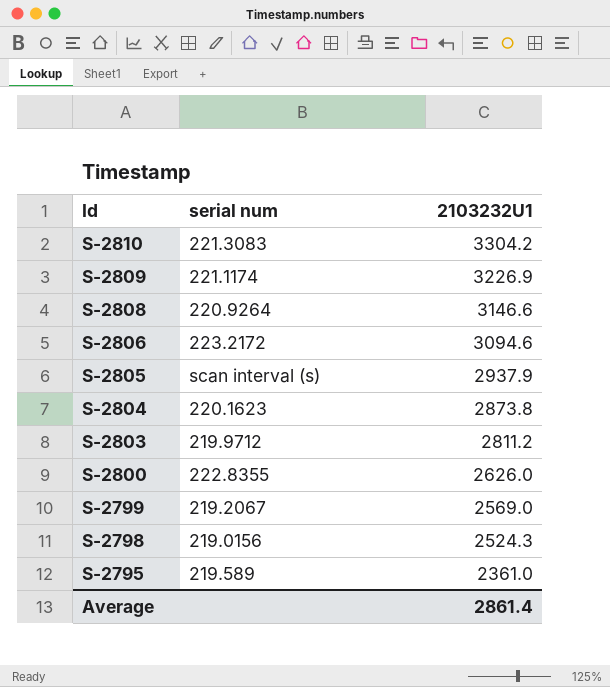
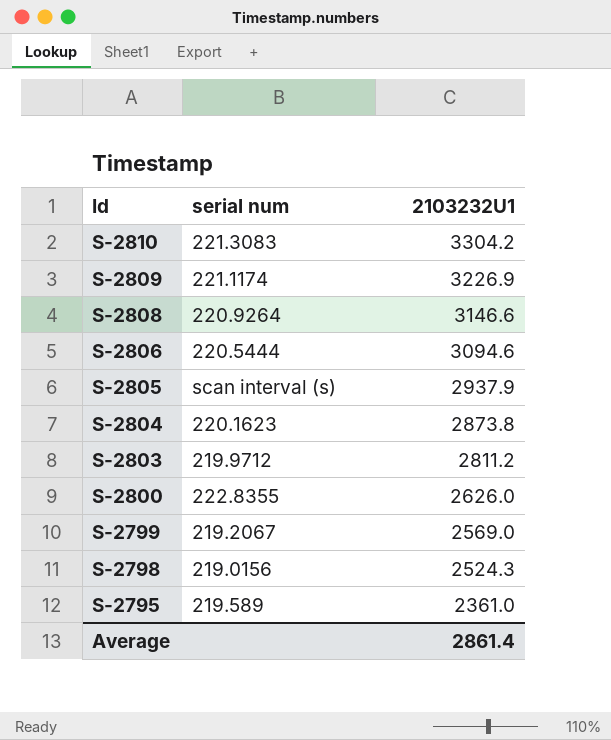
S-2806 | serial num: 223.2172 -> 220.5444

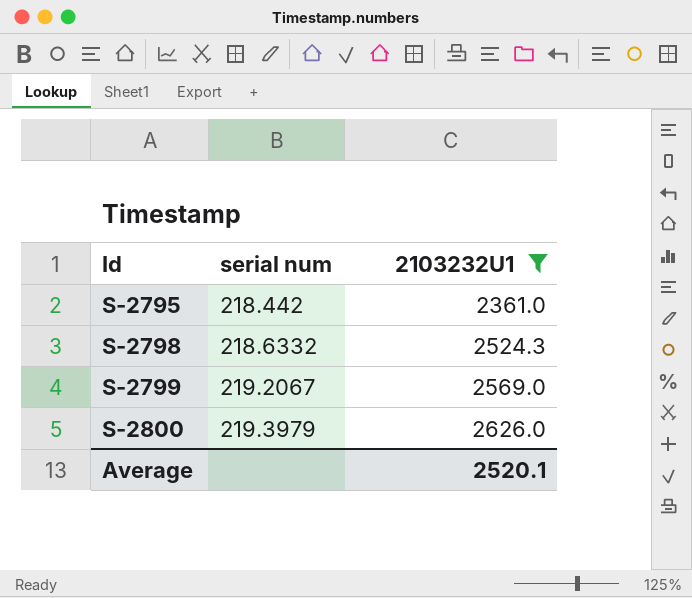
filter: none -> 2103232U1 <= 2626.0
row order: Id descending -> Id ascending
S-2795 | serial num: 219.589 -> 218.442
S-2798 | serial num: 219.0156 -> 218.6332
S-2800 | serial num: 222.8355 -> 219.3979
Average | 2103232U1: 2861.4 -> 2520.1

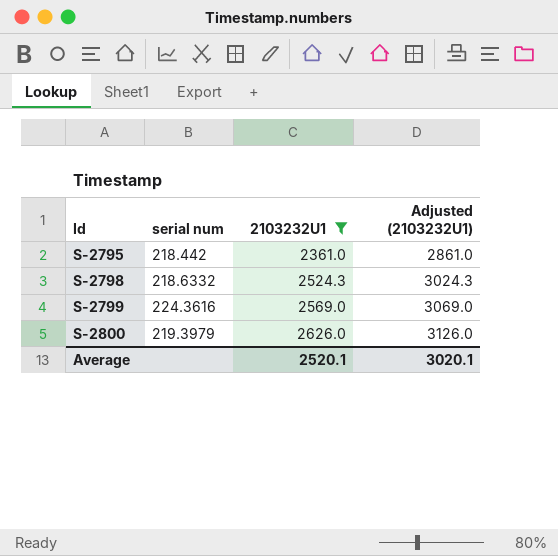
column Adjusted (2103232U1) | formula: none -> [2103232U1] + 500
S-2799 | serial num: 219.2067 -> 224.3616

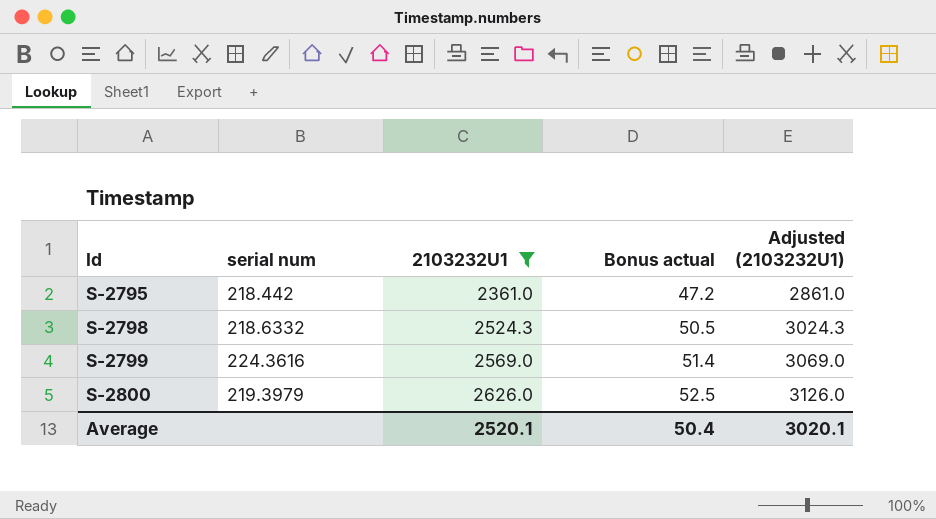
column Bonus actual | formula: none -> [2103232U1] * 0.02

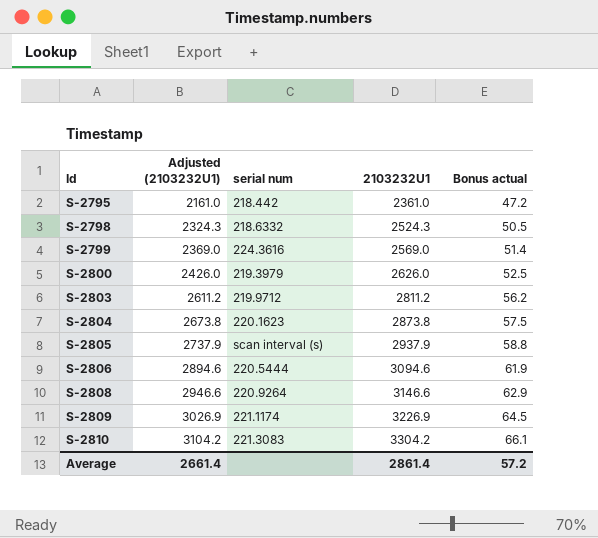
filter: 2103232U1 <= 2626.0 -> none
column Adjusted (2103232U1) | formula: [2103232U1] + 500 -> [2103232U1] - 200
column Adjusted (2103232U1) | position: 5 -> 2
Average | Adjusted (2103232U1): 3020.1 -> 2661.4
Average | 2103232U1: 2520.1 -> 2861.4
Average | Bonus actual: 50.4 -> 57.2

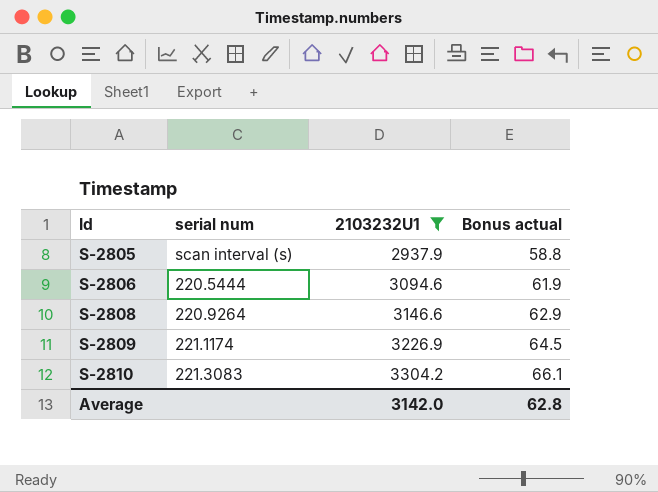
filter: none -> 2103232U1 >= 2937.9
column Adjusted (2103232U1) | formula: [2103232U1] - 200 -> none
Average | 2103232U1: 2861.4 -> 3142.0
Average | Bonus actual: 57.2 -> 62.8

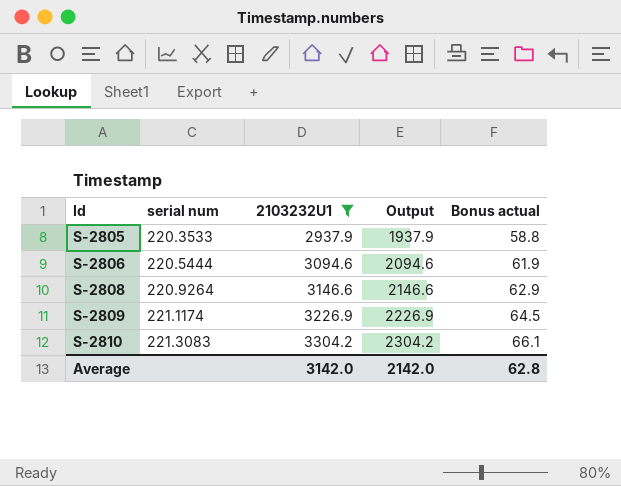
column Output | formula: none -> [2103232U1] - 1000
S-2805 | serial num: scan interval (s) -> 220.3533

